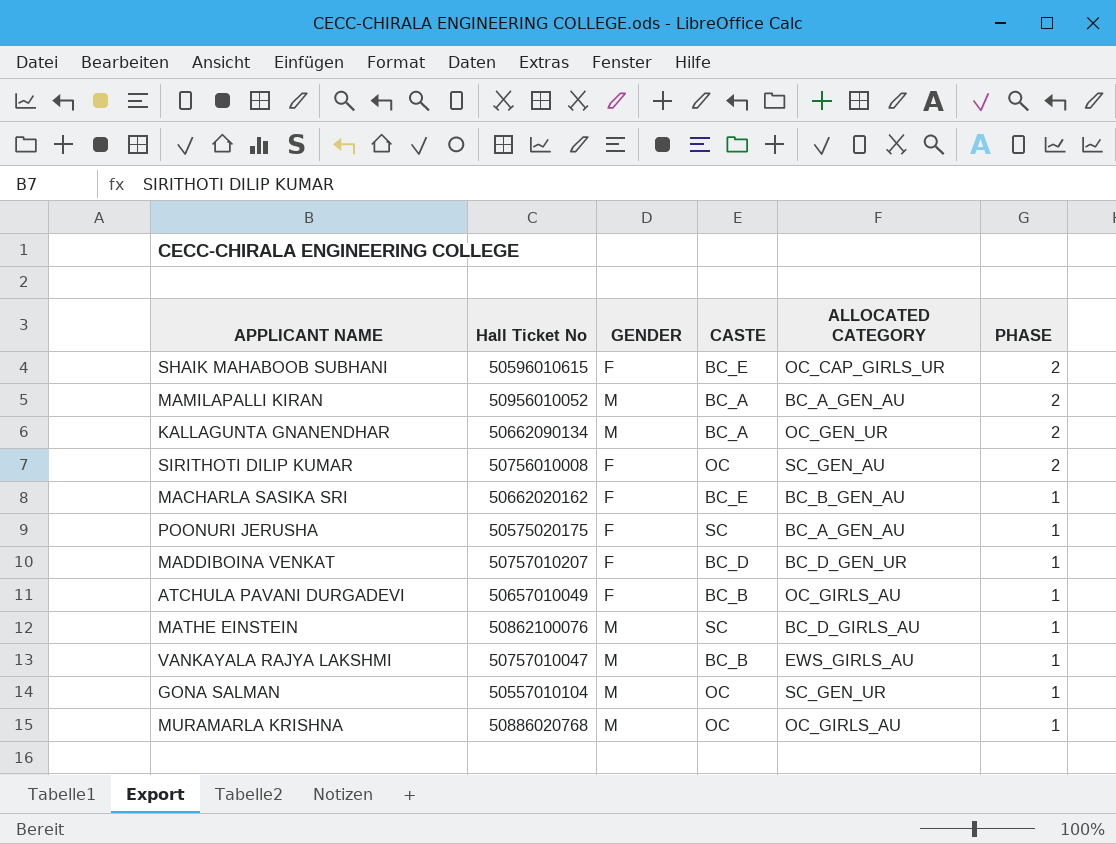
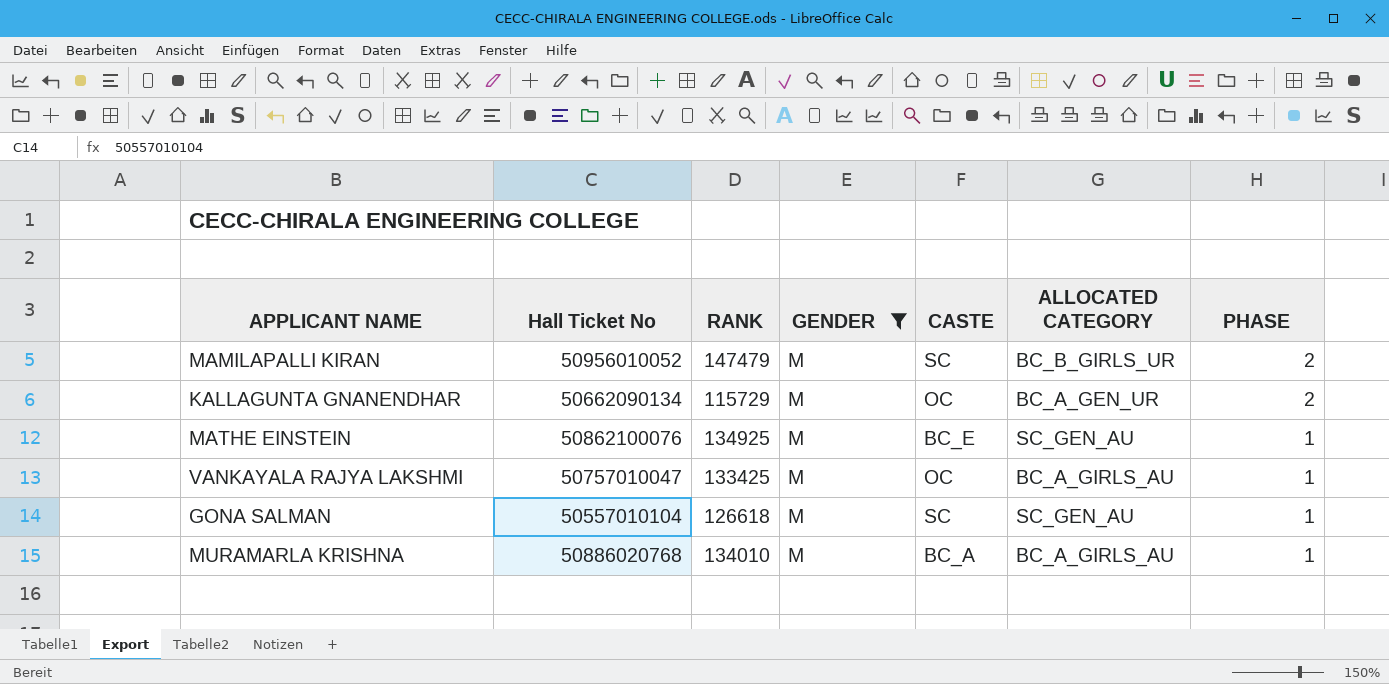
filter: none -> GENDER = M
column RANK | position: none -> 3
MAMILAPALLI KIRAN | CASTE: BC_A -> SC
MAMILAPALLI KIRAN | ALLOCATED CATEGORY: BC_A_GEN_AU -> BC_B_GIRLS_UR
KALLAGUNTA GNANENDHAR | CASTE: BC_A -> OC
KALLAGUNTA GNANENDHAR | ALLOCATED CATEGORY: OC_GEN_UR -> BC_A_GEN_UR
MATHE EINSTEIN | CASTE: SC -> BC_E
MATHE EINSTEIN | ALLOCATED CATEGORY: BC_D_GIRLS_AU -> SC_GEN_AU
VANKAYALA RAJYA LAKSHMI | CASTE: BC_B -> OC
VANKAYALA RAJYA LAKSHMI | ALLOCATED CATEGORY: EWS_GIRLS_AU -> BC_A_GIRLS_AU
GONA SALMAN | CASTE: OC -> SC
GONA SALMAN | ALLOCATED CATEGORY: SC_GEN_UR -> SC_GEN_AU
MURAMARLA KRISHNA | CASTE: OC -> BC_A
MURAMARLA KRISHNA | ALLOCATED CATEGORY: OC_GIRLS_AU -> BC_A_GIRLS_AU

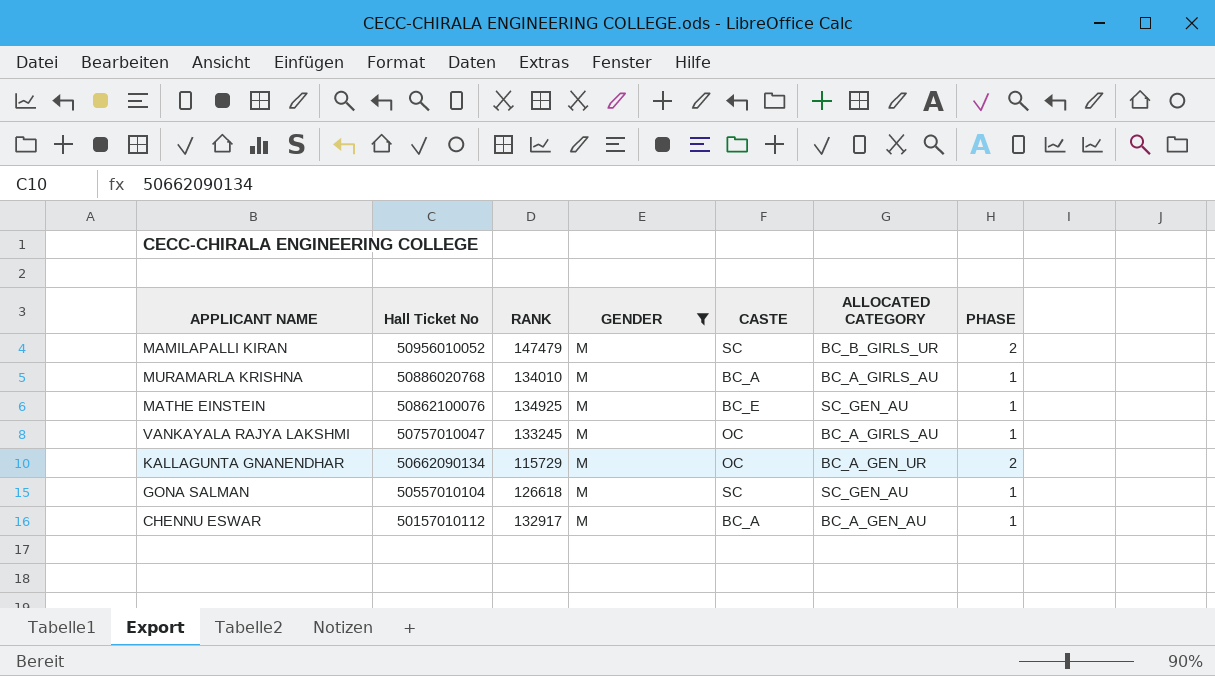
row order: PHASE descending -> Hall Ticket No descending
VANKAYALA RAJYA LAKSHMI | RANK: 133425 -> 133245
row CHENNU ESWAR: none -> 50157010112 | 132917 | M | BC_A | BC_A_GEN_AU | 1

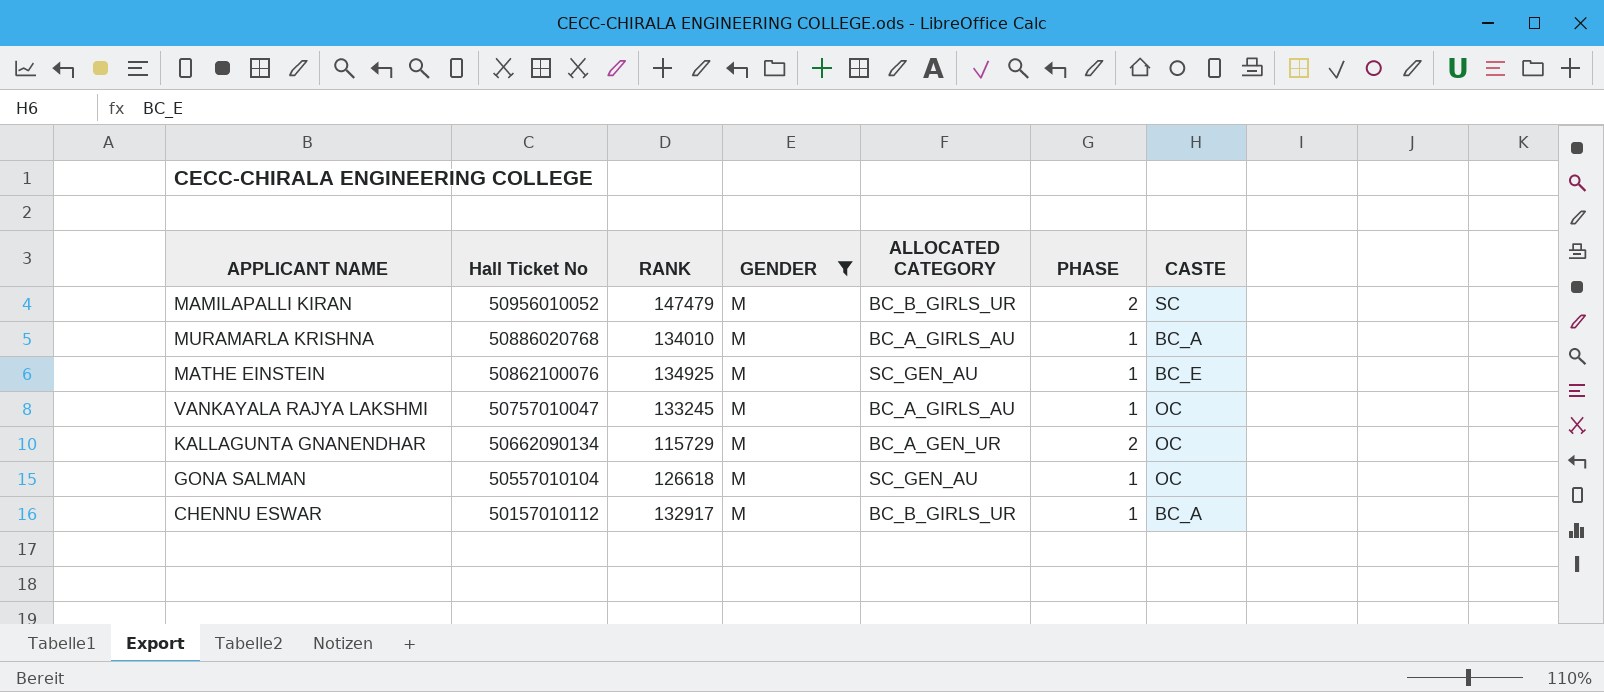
column CASTE | position: 5 -> 7
GONA SALMAN | CASTE: SC -> OC
CHENNU ESWAR | ALLOCATED CATEGORY: BC_A_GEN_AU -> BC_B_GIRLS_UR

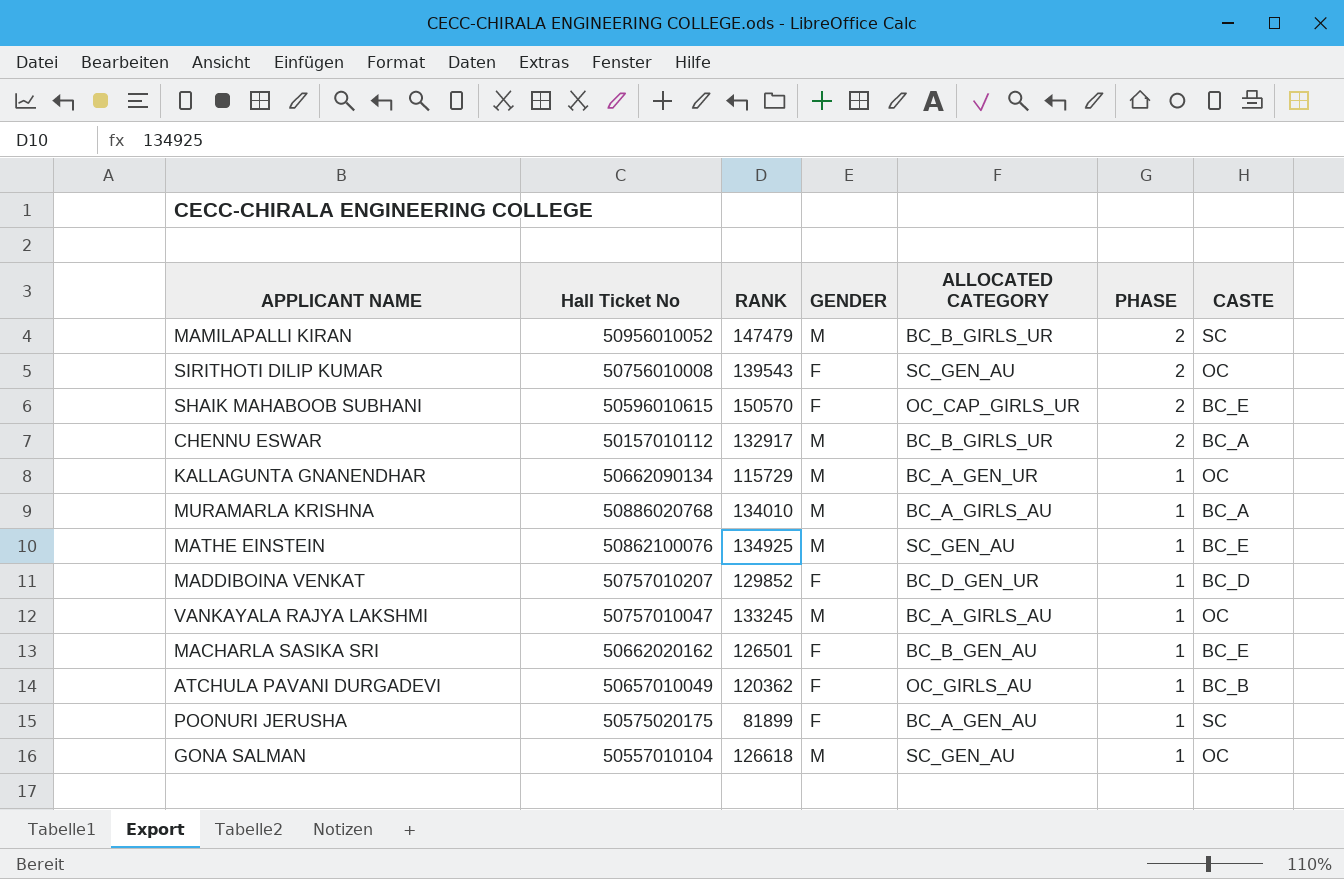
filter: GENDER = M -> none
row order: Hall Ticket No descending -> PHASE descending
CHENNU ESWAR | PHASE: 1 -> 2
KALLAGUNTA GNANENDHAR | PHASE: 2 -> 1

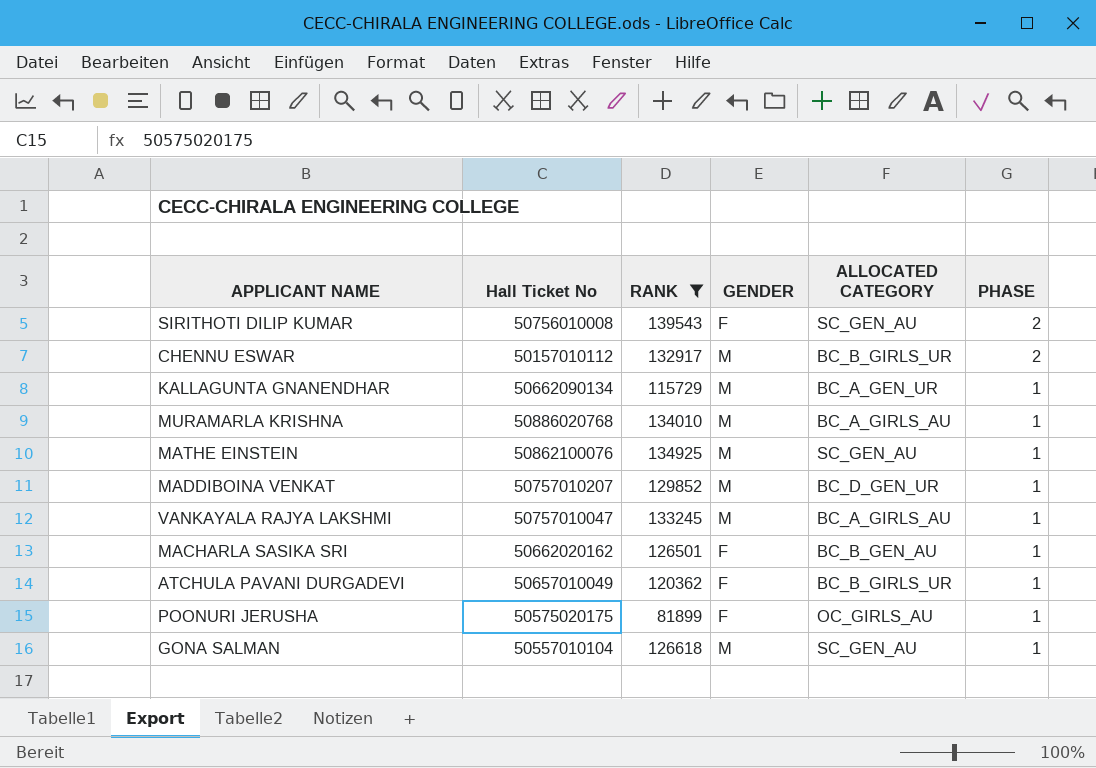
filter: none -> RANK <= 139543
column CASTE | position: 7 -> none
MADDIBOINA VENKAT | GENDER: F -> M
ATCHULA PAVANI DURGADEVI | ALLOCATED CATEGORY: OC_GIRLS_AU -> BC_B_GIRLS_UR
POONURI JERUSHA | ALLOCATED CATEGORY: BC_A_GEN_AU -> OC_GIRLS_AU

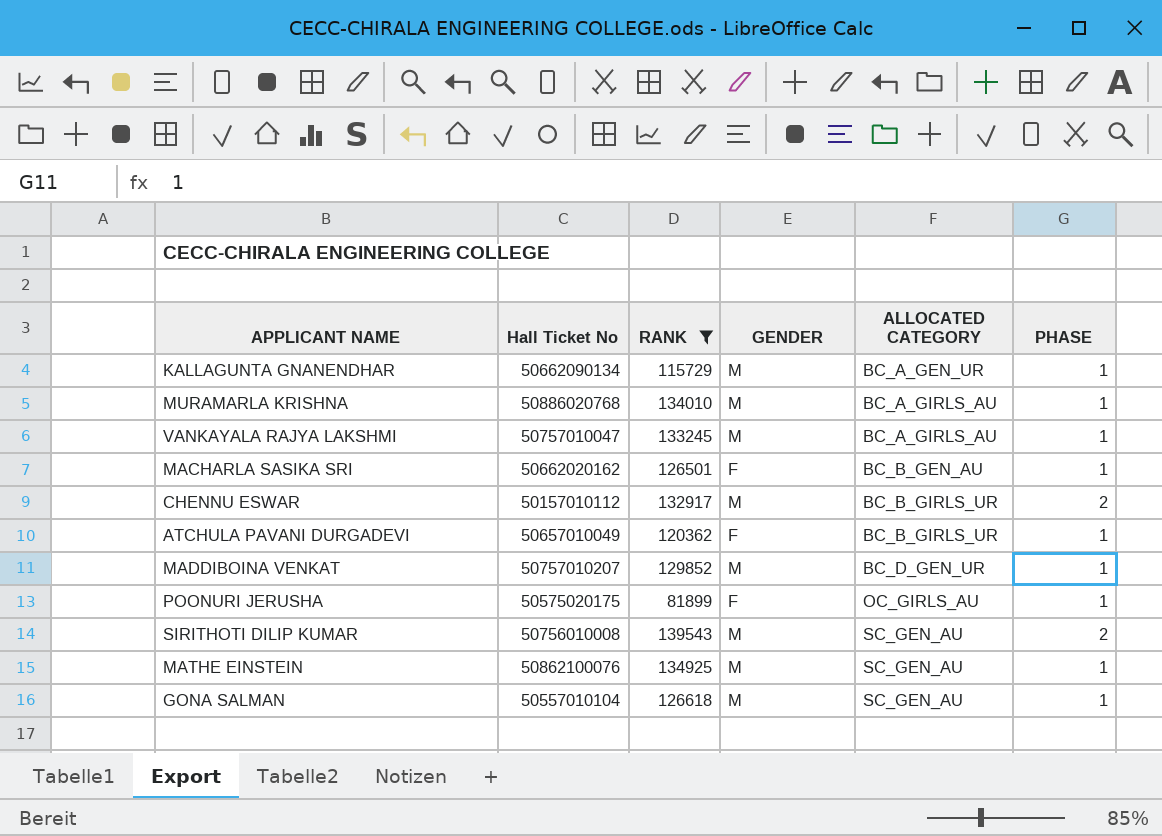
row order: PHASE descending -> ALLOCATED CATEGORY ascending
SIRITHOTI DILIP KUMAR | GENDER: F -> M

